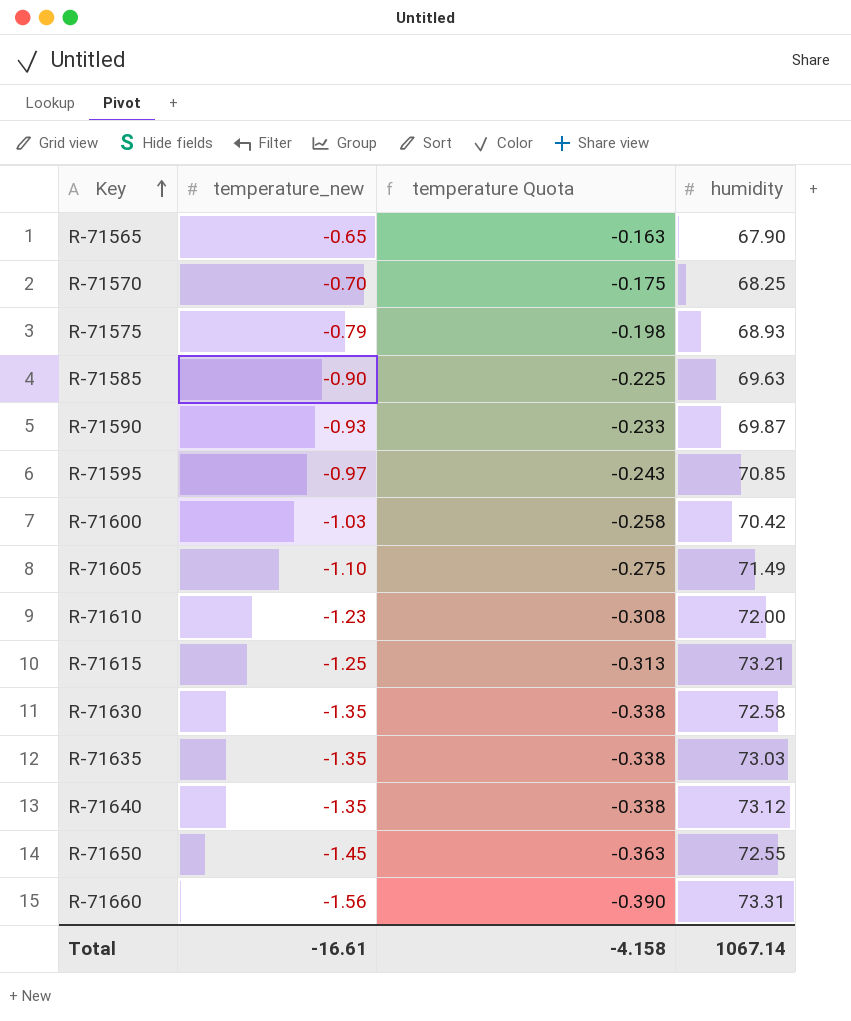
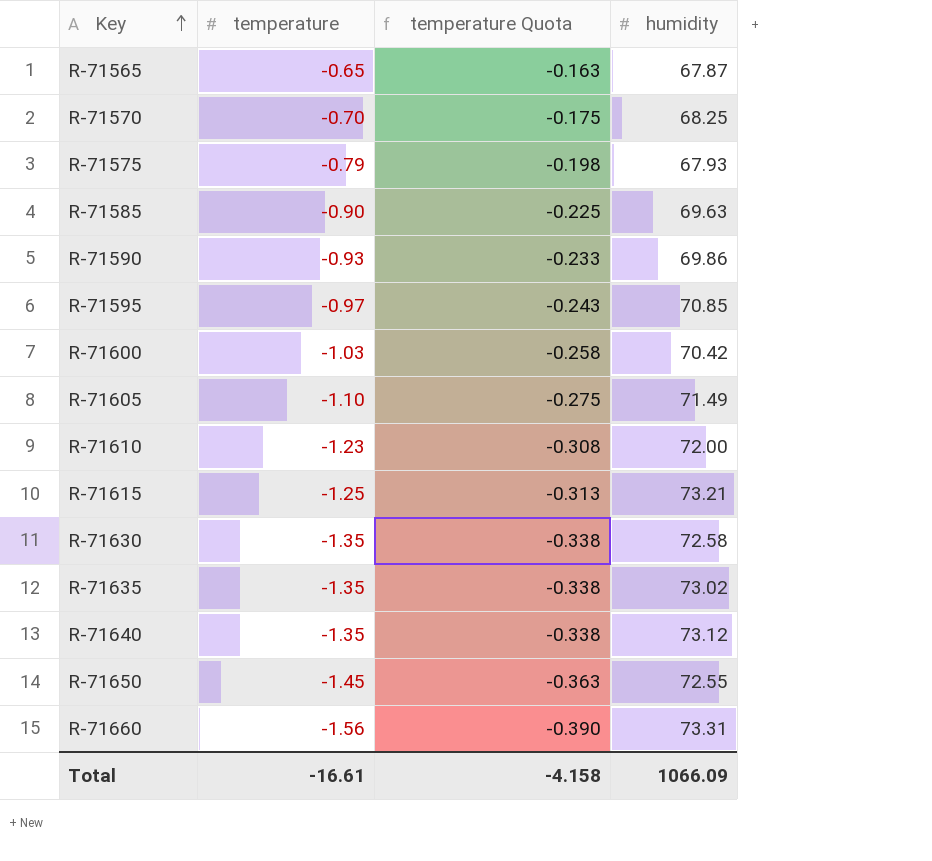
column name: temperature_new -> temperature
R-71565 | humidity: 67.90 -> 67.87
R-71575 | humidity: 68.93 -> 67.93
R-71590 | humidity: 69.87 -> 69.86
R-71635 | humidity: 73.03 -> 73.02
Total | humidity: 1067.14 -> 1066.09

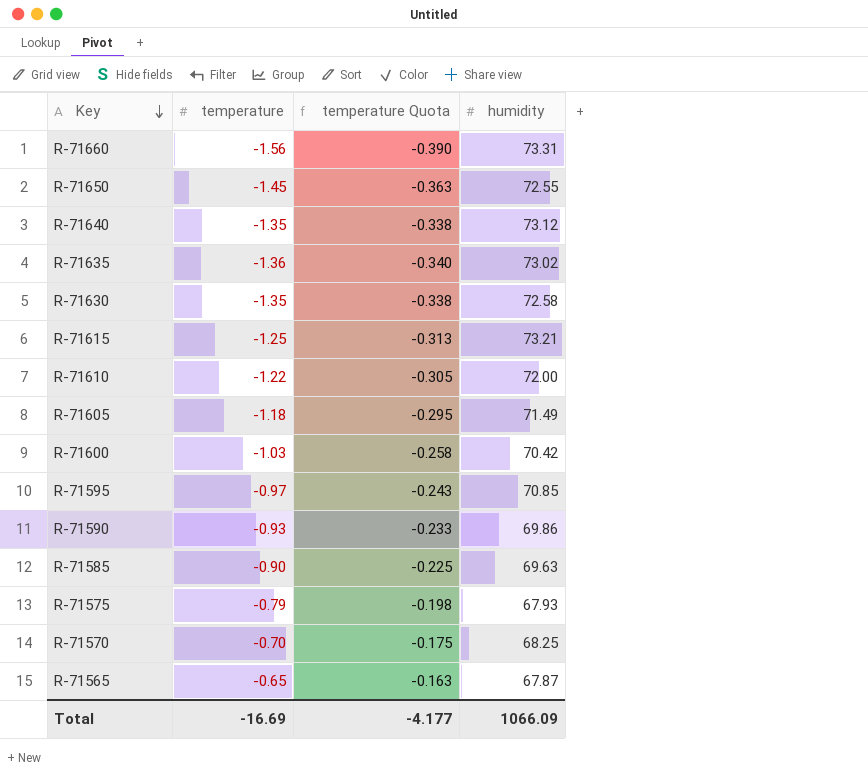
row order: Key ascending -> Key descending
R-71635 | temperature: -1.35 -> -1.36
R-71635 | temperature Quota: -0.338 -> -0.340
R-71610 | temperature: -1.23 -> -1.22
R-71610 | temperature Quota: -0.308 -> -0.305
R-71605 | temperature: -1.10 -> -1.18
R-71605 | temperature Quota: -0.275 -> -0.295
Total | temperature: -16.61 -> -16.69
Total | temperature Quota: -4.158 -> -4.177

